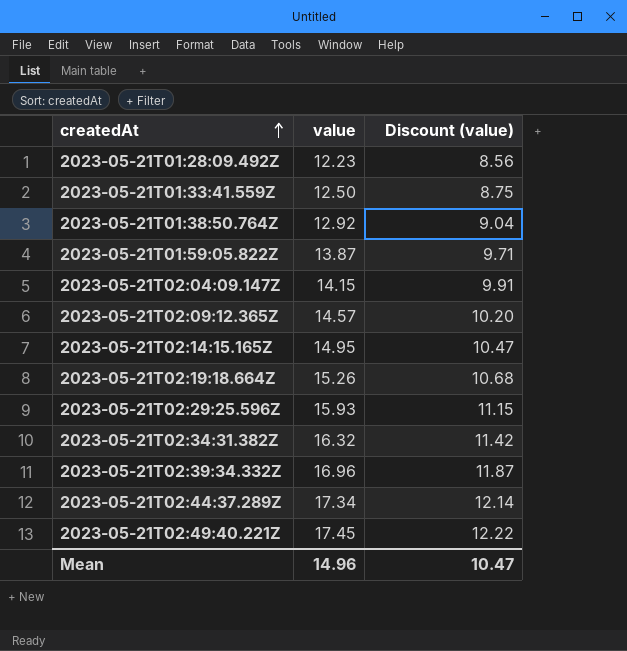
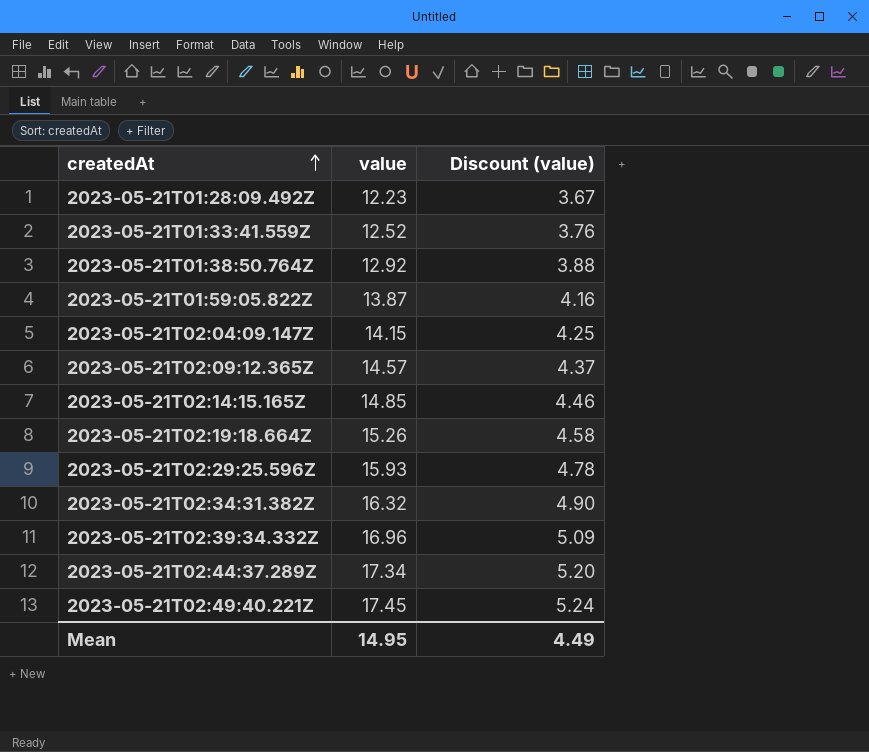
column Discount (value) | formula: [value] * 0.7 -> [value] * 0.3
2023-05-21T01:33:41.559Z | value: 12.50 -> 12.52
2023-05-21T02:14:15.165Z | value: 14.95 -> 14.85
Mean | value: 14.96 -> 14.95
Mean | Discount (value): 10.47 -> 4.49

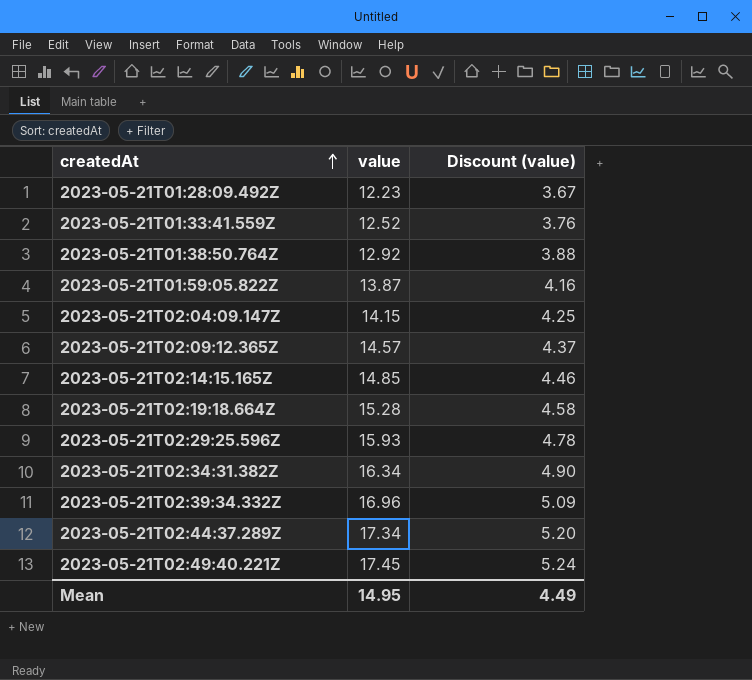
2023-05-21T02:19:18.664Z | value: 15.26 -> 15.28
2023-05-21T02:34:31.382Z | value: 16.32 -> 16.34

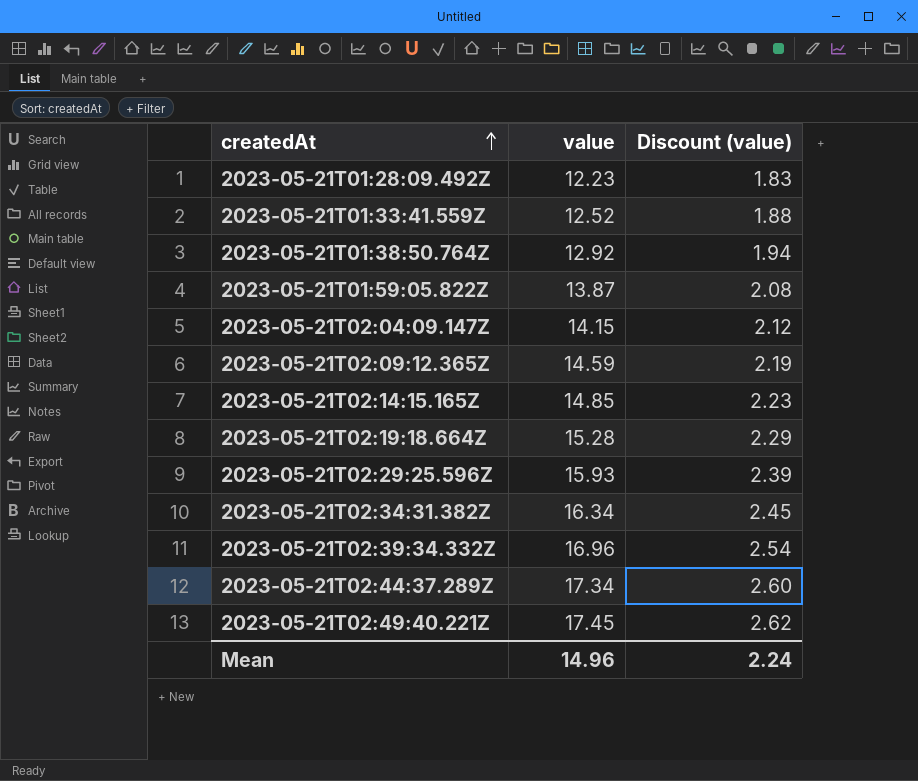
column Discount (value) | formula: [value] * 0.3 -> [value] * 0.15
2023-05-21T02:09:12.365Z | value: 14.57 -> 14.59
Mean | value: 14.95 -> 14.96
Mean | Discount (value): 4.49 -> 2.24

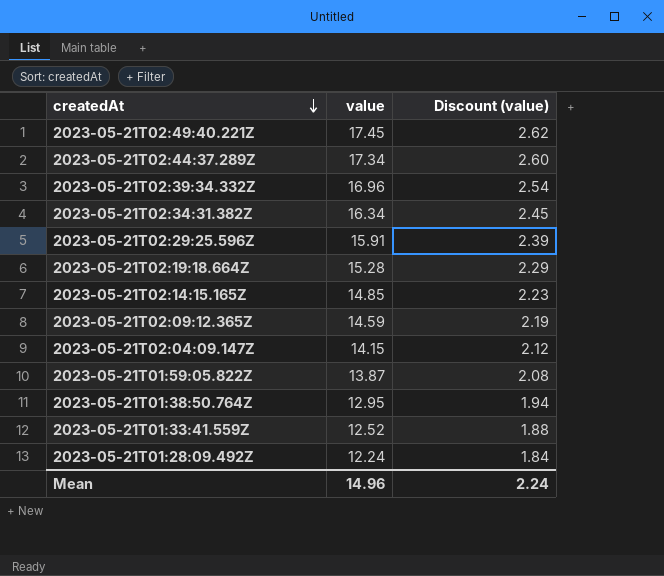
row order: createdAt ascending -> createdAt descending
2023-05-21T02:29:25.596Z | value: 15.93 -> 15.91
2023-05-21T01:38:50.764Z | value: 12.92 -> 12.95
2023-05-21T01:28:09.492Z | value: 12.23 -> 12.24
2023-05-21T01:28:09.492Z | Discount (value): 1.83 -> 1.84

